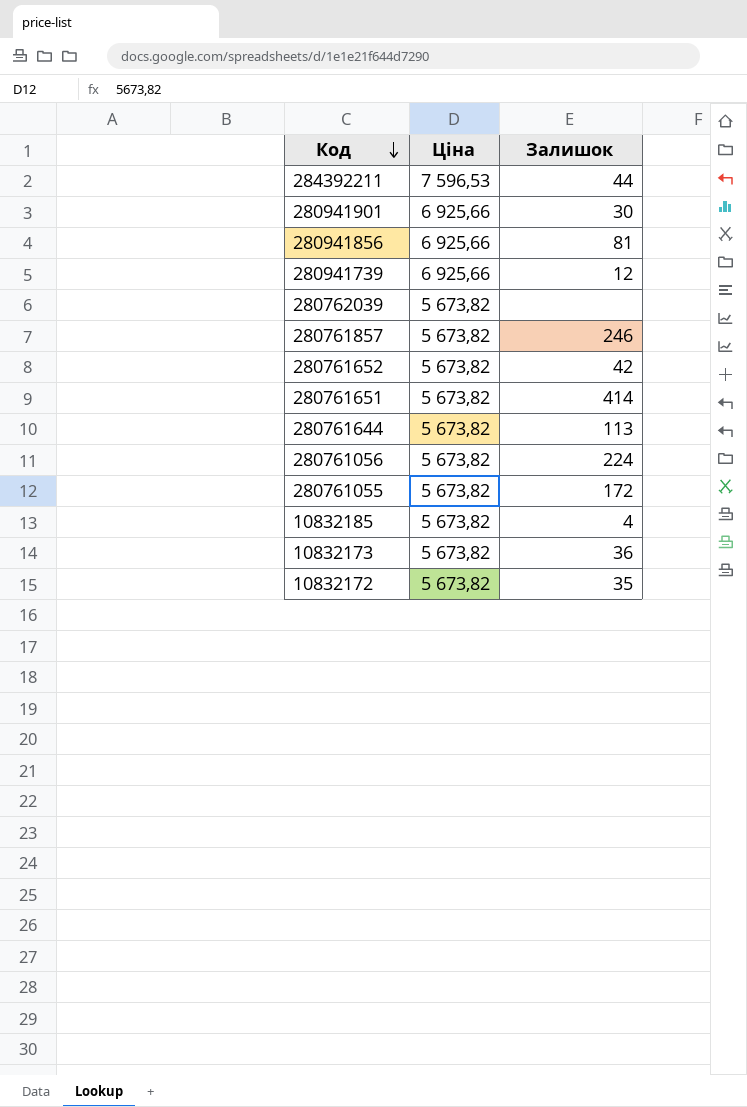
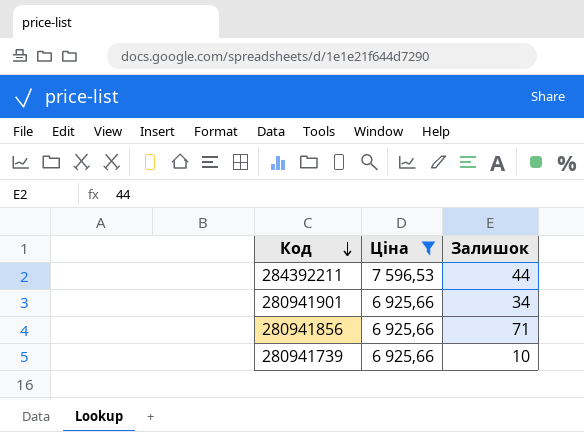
filter: none -> Ціна != 5 673,82
280941901 | Залишок: 30 -> 34
280941856 | Залишок: 81 -> 71
280941739 | Залишок: 12 -> 10

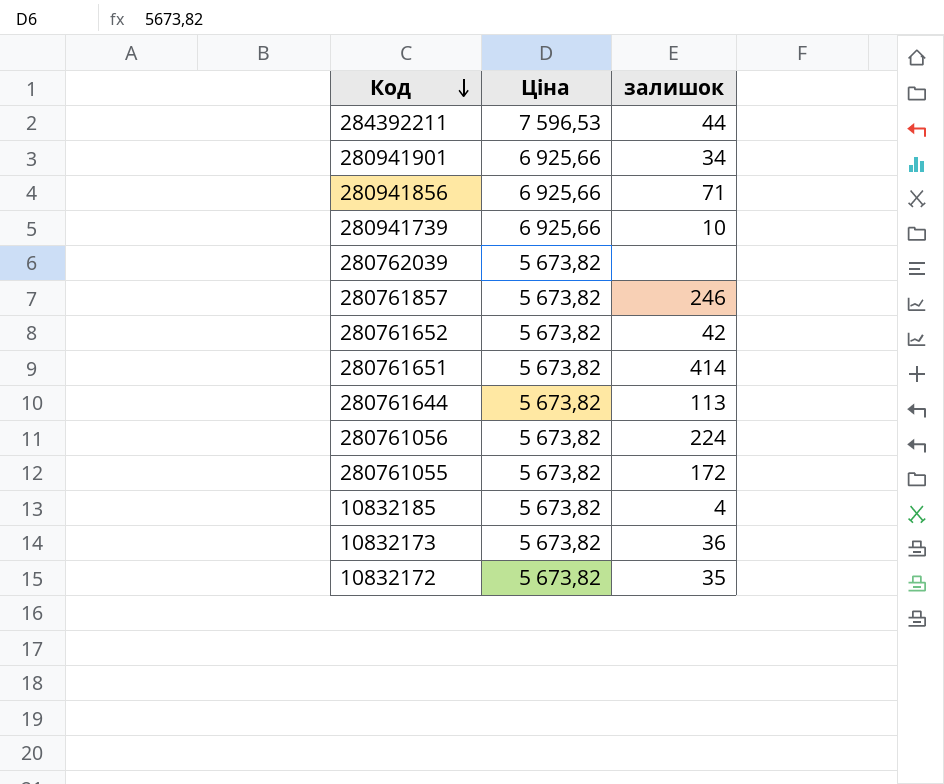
filter: Ціна != 5 673,82 -> none
column name: Залишок -> залишок

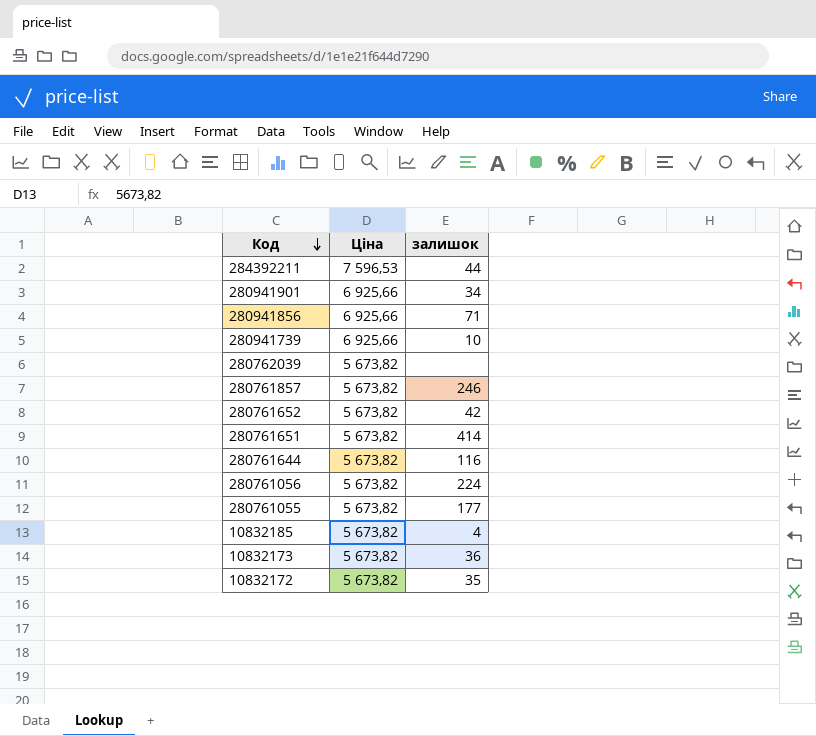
280761644 | залишок: 113 -> 116
280761055 | залишок: 172 -> 177

